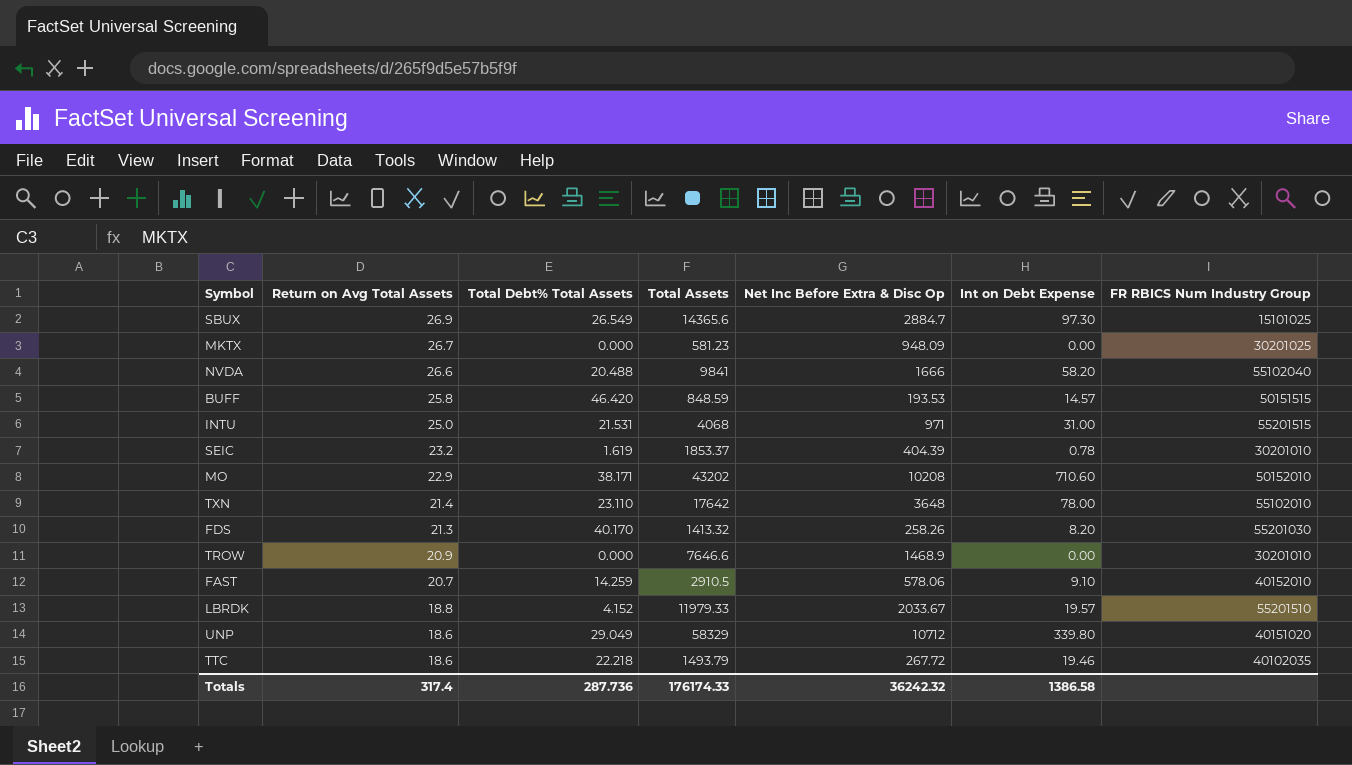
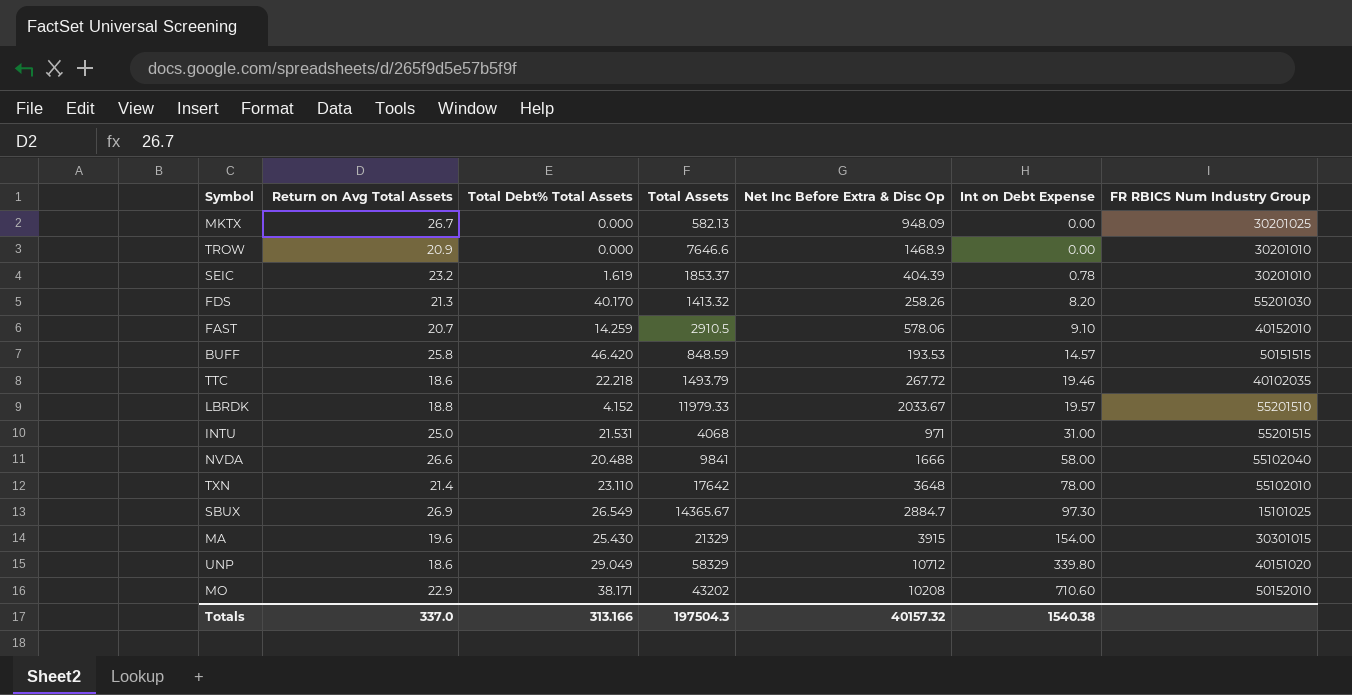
row order: Return on Avg Total Assets descending -> Int on Debt Expense ascending
MKTX | Total Assets: 581.23 -> 582.13
NVDA | Int on Debt Expense: 58.20 -> 58.00
SBUX | Total Assets: 14365.6 -> 14365.67
row MA: none -> 19.6 | 25.430 | 21329 | 3915 | 154.00 | 30301015
Totals | Return on Avg Total Assets: 317.4 -> 337.0
Totals | Total Debt% Total Assets: 287.736 -> 313.166
Totals | Total Assets: 176174.33 -> 197504.3
Totals | Net Inc Before Extra & Disc Op: 36242.32 -> 40157.32
Totals | Int on Debt Expense: 1386.58 -> 1540.38

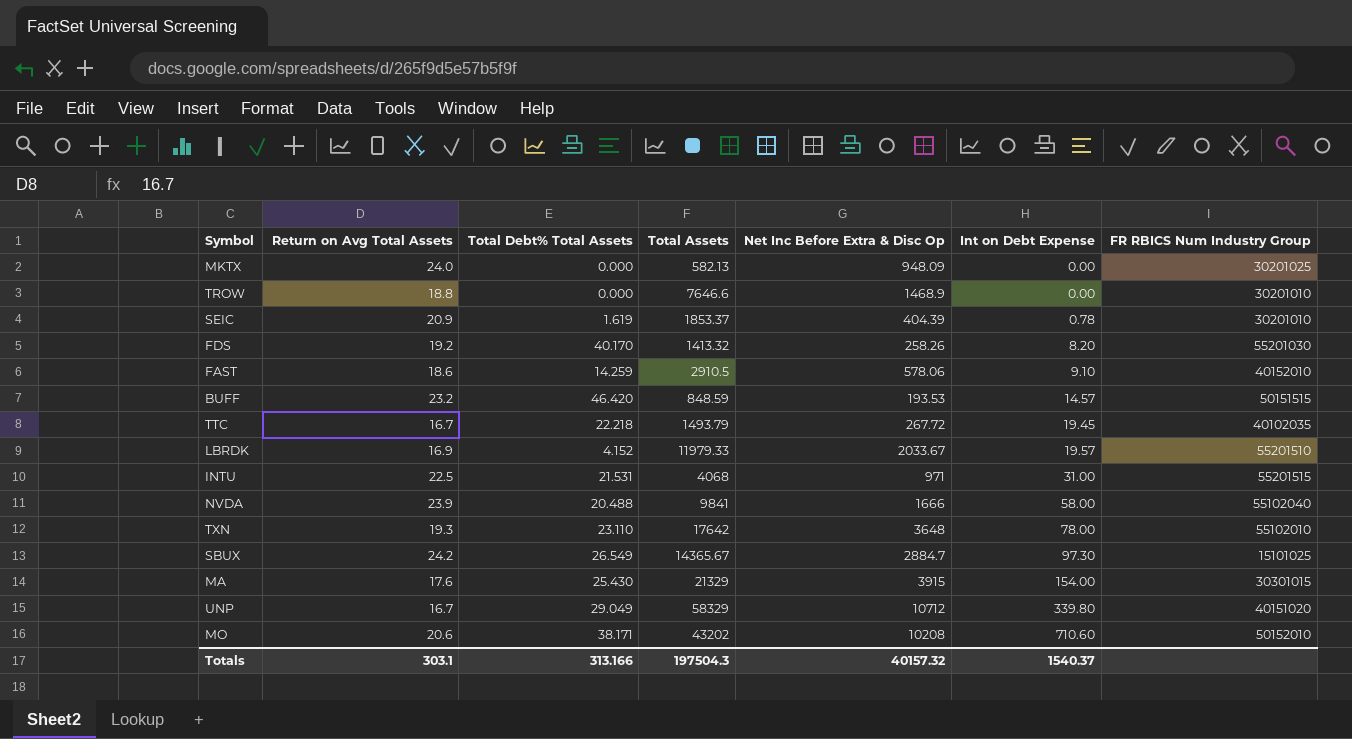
MKTX | Return on Avg Total Assets: 26.7 -> 24.0
TROW | Return on Avg Total Assets: 20.9 -> 18.8
SEIC | Return on Avg Total Assets: 23.2 -> 20.9
FDS | Return on Avg Total Assets: 21.3 -> 19.2
FAST | Return on Avg Total Assets: 20.7 -> 18.6
BUFF | Return on Avg Total Assets: 25.8 -> 23.2
TTC | Return on Avg Total Assets: 18.6 -> 16.7
TTC | Int on Debt Expense: 19.46 -> 19.45
LBRDK | Return on Avg Total Assets: 18.8 -> 16.9
INTU | Return on Avg Total Assets: 25.0 -> 22.5
NVDA | Return on Avg Total Assets: 26.6 -> 23.9
TXN | Return on Avg Total Assets: 21.4 -> 19.3
SBUX | Return on Avg Total Assets: 26.9 -> 24.2
MA | Return on Avg Total Assets: 19.6 -> 17.6
UNP | Return on Avg Total Assets: 18.6 -> 16.7
MO | Return on Avg Total Assets: 22.9 -> 20.6
Totals | Return on Avg Total Assets: 337.0 -> 303.1
Totals | Int on Debt Expense: 1540.38 -> 1540.37

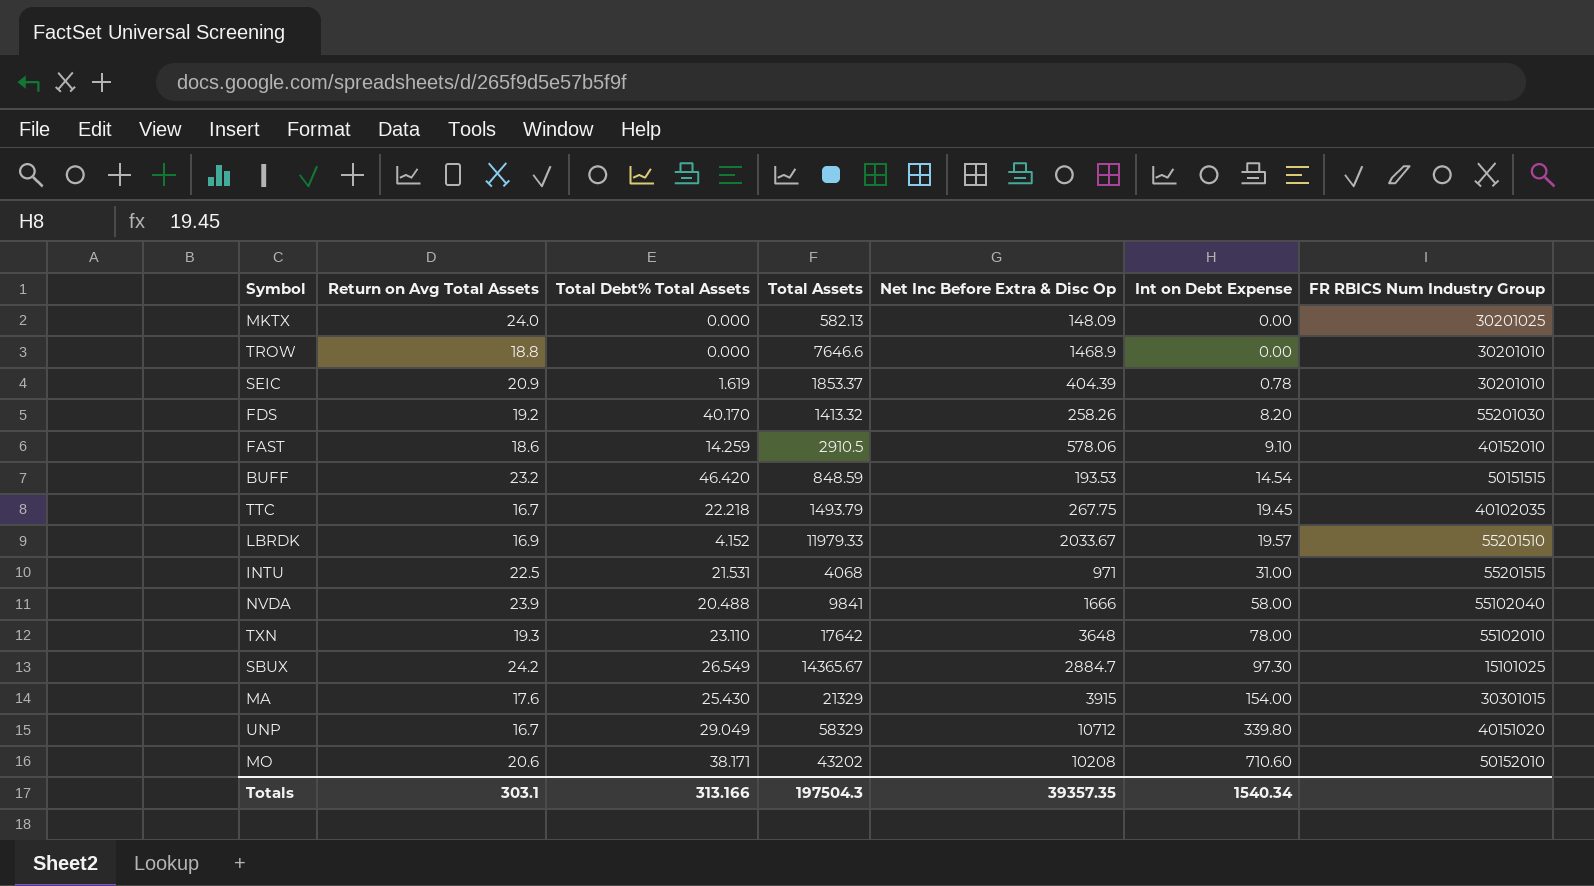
MKTX | Net Inc Before Extra & Disc Op: 948.09 -> 148.09
BUFF | Int on Debt Expense: 14.57 -> 14.54
TTC | Net Inc Before Extra & Disc Op: 267.72 -> 267.75
Totals | Net Inc Before Extra & Disc Op: 40157.32 -> 39357.35
Totals | Int on Debt Expense: 1540.37 -> 1540.34

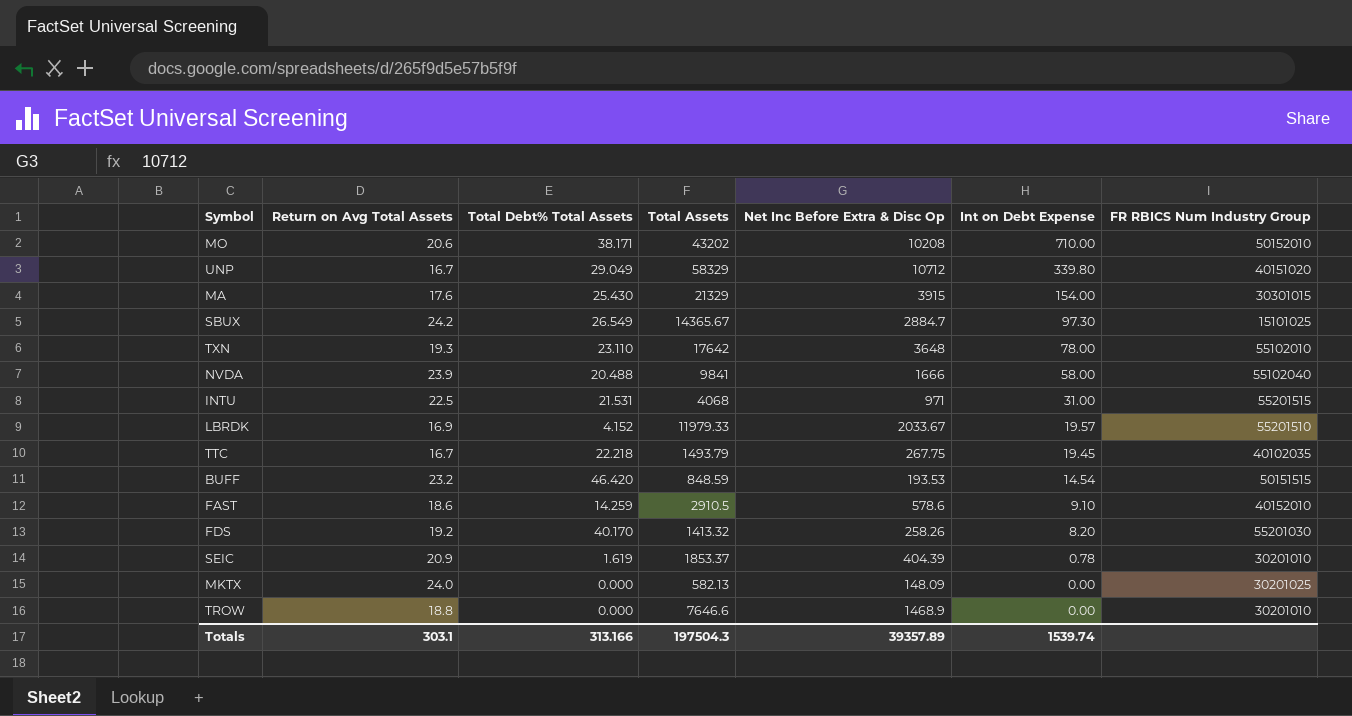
row order: Int on Debt Expense ascending -> Int on Debt Expense descending
MO | Int on Debt Expense: 710.60 -> 710.00
FAST | Net Inc Before Extra & Disc Op: 578.06 -> 578.6
Totals | Net Inc Before Extra & Disc Op: 39357.35 -> 39357.89
Totals | Int on Debt Expense: 1540.34 -> 1539.74

